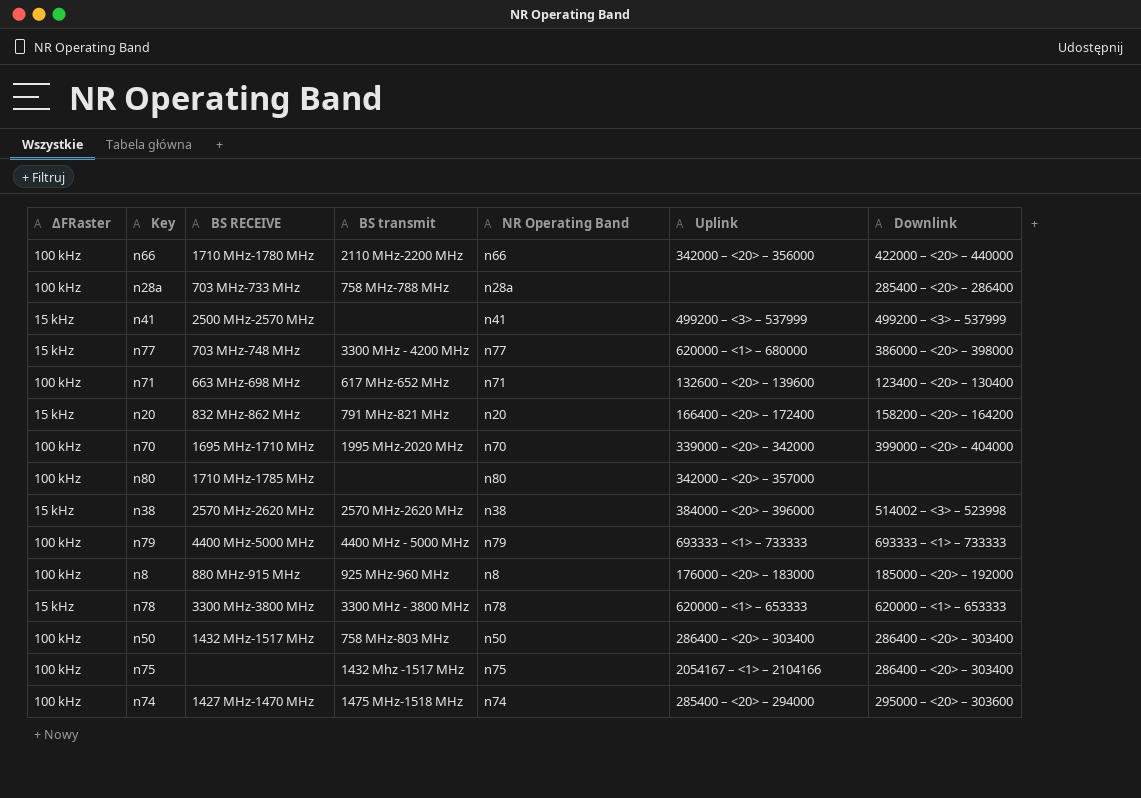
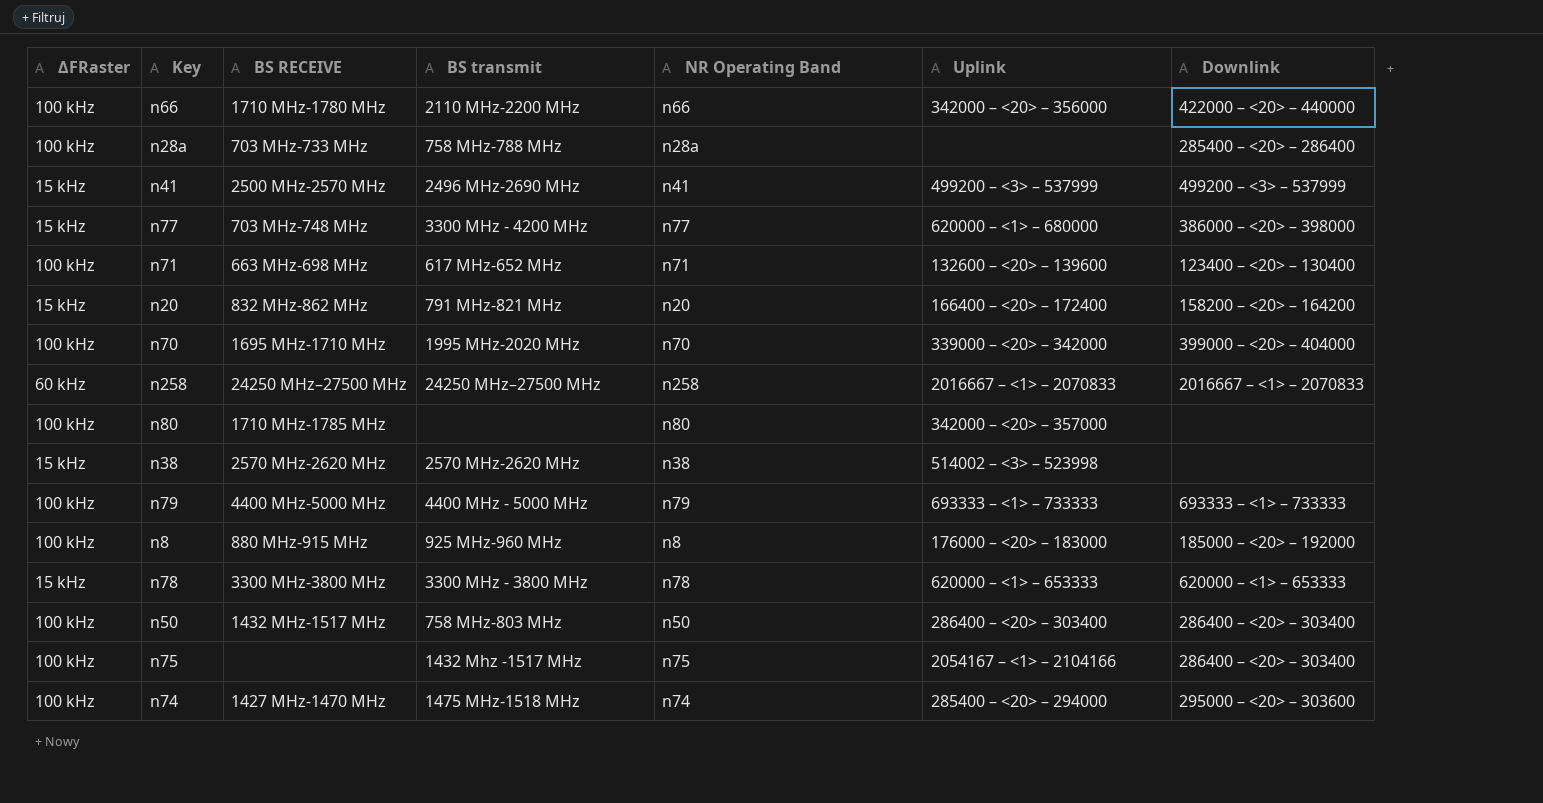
n41 | BS transmit: none -> 2496 MHz-2690 MHz
row n258: none -> 60 kHz | 24250 MHz–27500 MHz | 24250 MHz–27500 MHz | n258 | 2016667 – <1> – 2070833 | 2016667 – <1> – 2070833
n38 | Uplink: 384000 – <20> – 396000 -> 514002 – <3> – 523998
n38 | Downlink: 514002 – <3> – 523998 -> none

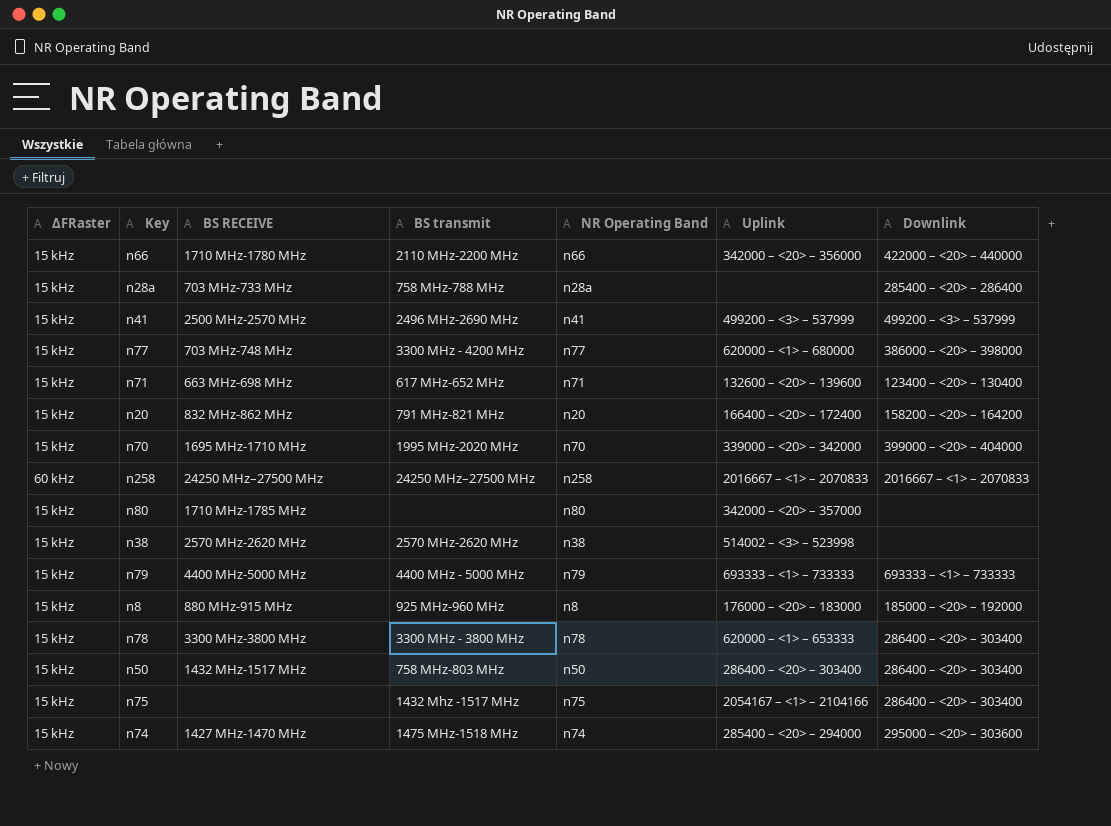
n66 | ΔFRaster: 100 kHz -> 15 kHz
n28a | ΔFRaster: 100 kHz -> 15 kHz
n71 | ΔFRaster: 100 kHz -> 15 kHz
n70 | ΔFRaster: 100 kHz -> 15 kHz
n80 | ΔFRaster: 100 kHz -> 15 kHz
n79 | ΔFRaster: 100 kHz -> 15 kHz
n8 | ΔFRaster: 100 kHz -> 15 kHz
n78 | Downlink: 620000 – <1> – 653333 -> 286400 – <20> – 303400
n50 | ΔFRaster: 100 kHz -> 15 kHz
n75 | ΔFRaster: 100 kHz -> 15 kHz
n74 | ΔFRaster: 100 kHz -> 15 kHz

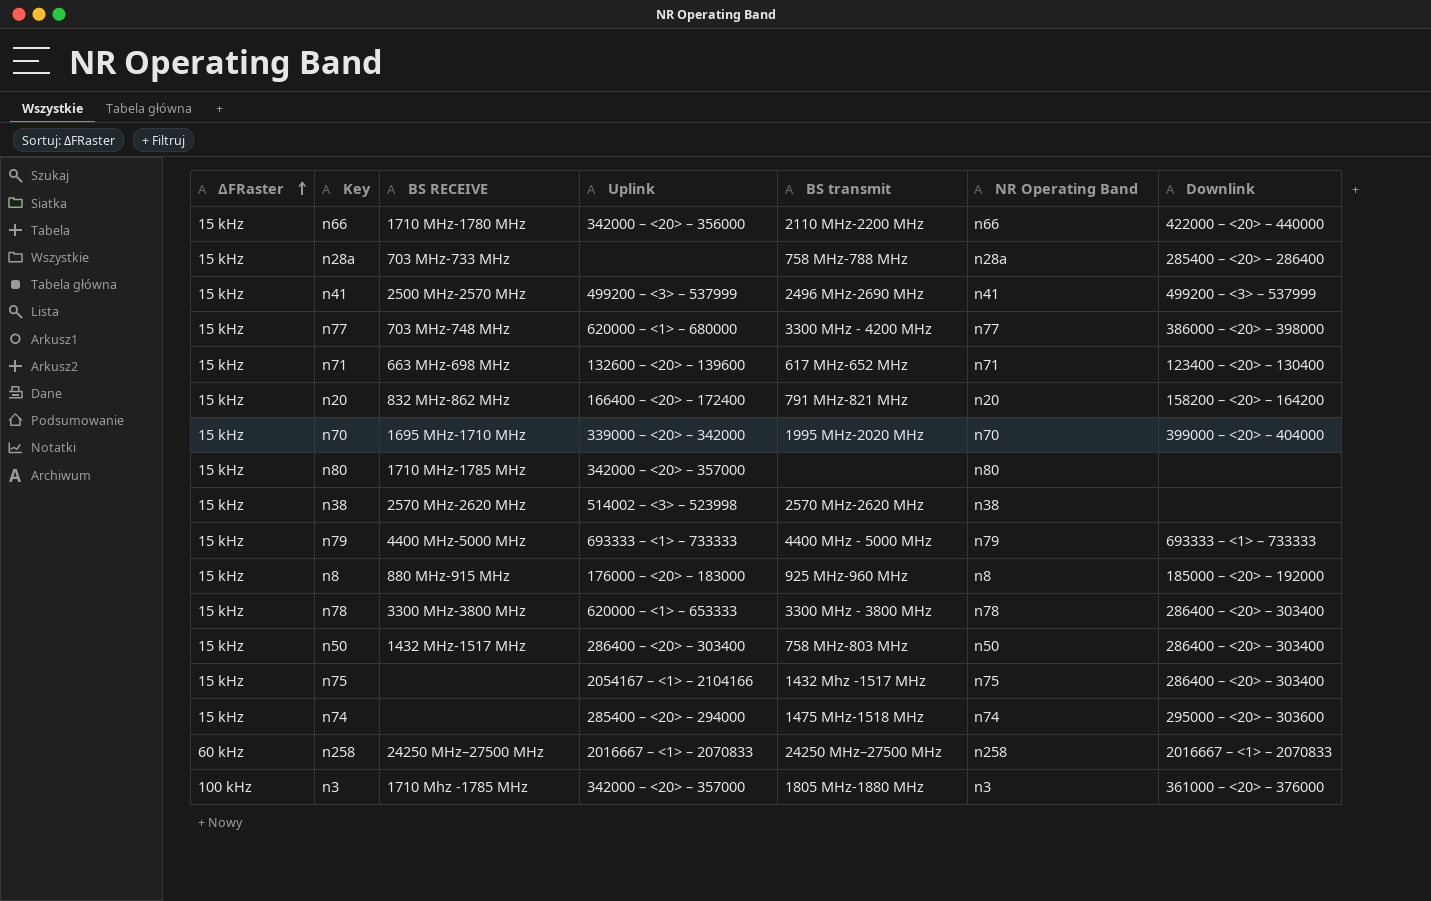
row order: none -> ΔFRaster ascending
column Uplink | position: 6 -> 4
n74 | BS RECEIVE: 1427 MHz-1470 MHz -> none
row n3: none -> 100 kHz | 1710 Mhz -1785 MHz | 342000 – <20> – 357000 | 1805 MHz-1880 MHz | n3 | 361000 – <20> – 376000

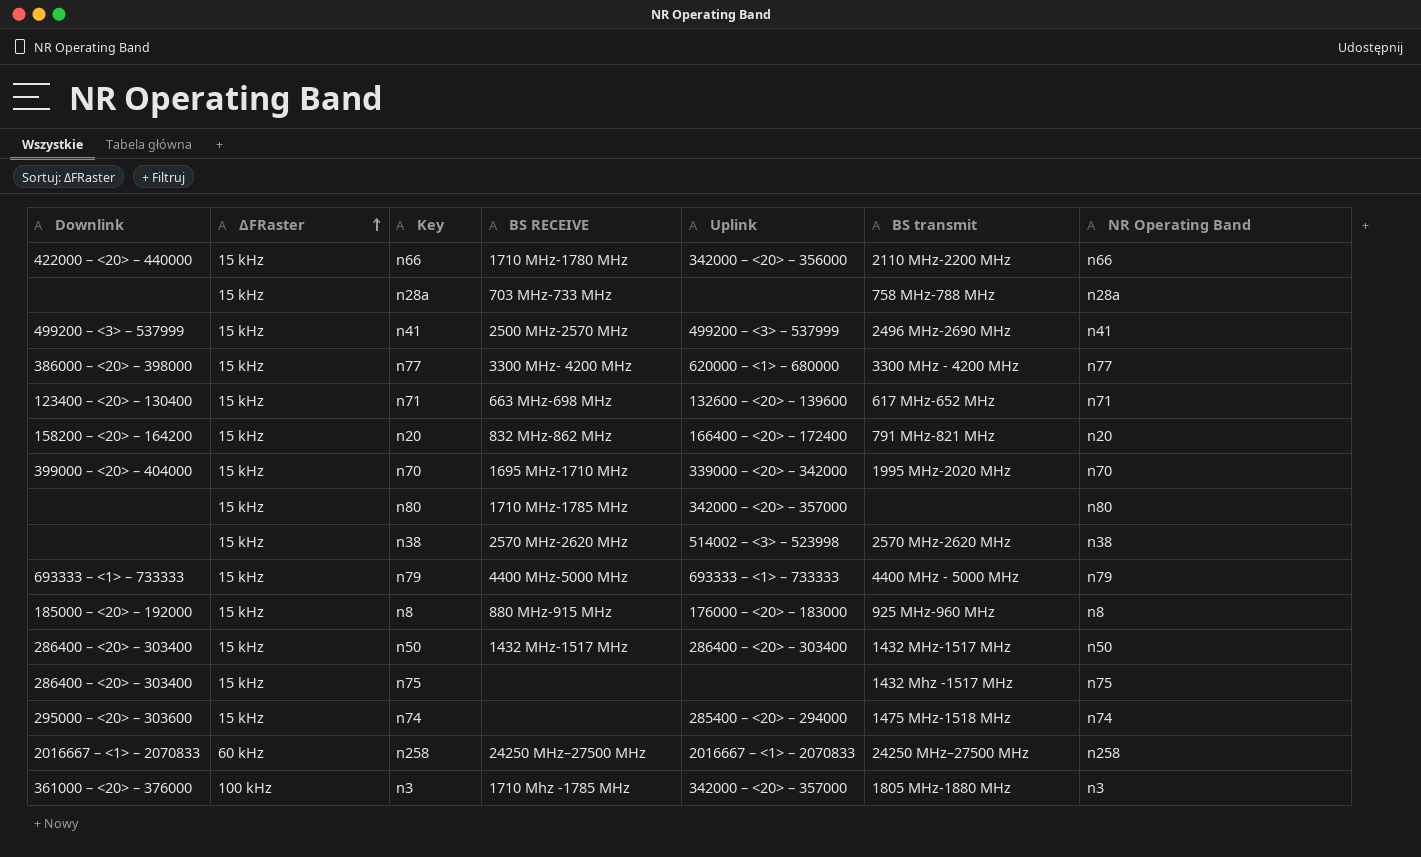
column Downlink | position: 7 -> 1
row n78: 15 kHz | 3300 MHz-3800 MHz | 620000 – <1> – 653333 | 3300 MHz - 3800 MHz | n78 | 286400 – <20> – 303400 -> none
n28a | Downlink: 285400 – <20> – 286400 -> none
n77 | BS RECEIVE: 703 MHz-748 MHz -> 3300 MHz- 4200 MHz
n50 | BS transmit: 758 MHz-803 MHz -> 1432 MHz-1517 MHz
n75 | Uplink: 2054167 – <1> – 2104166 -> none

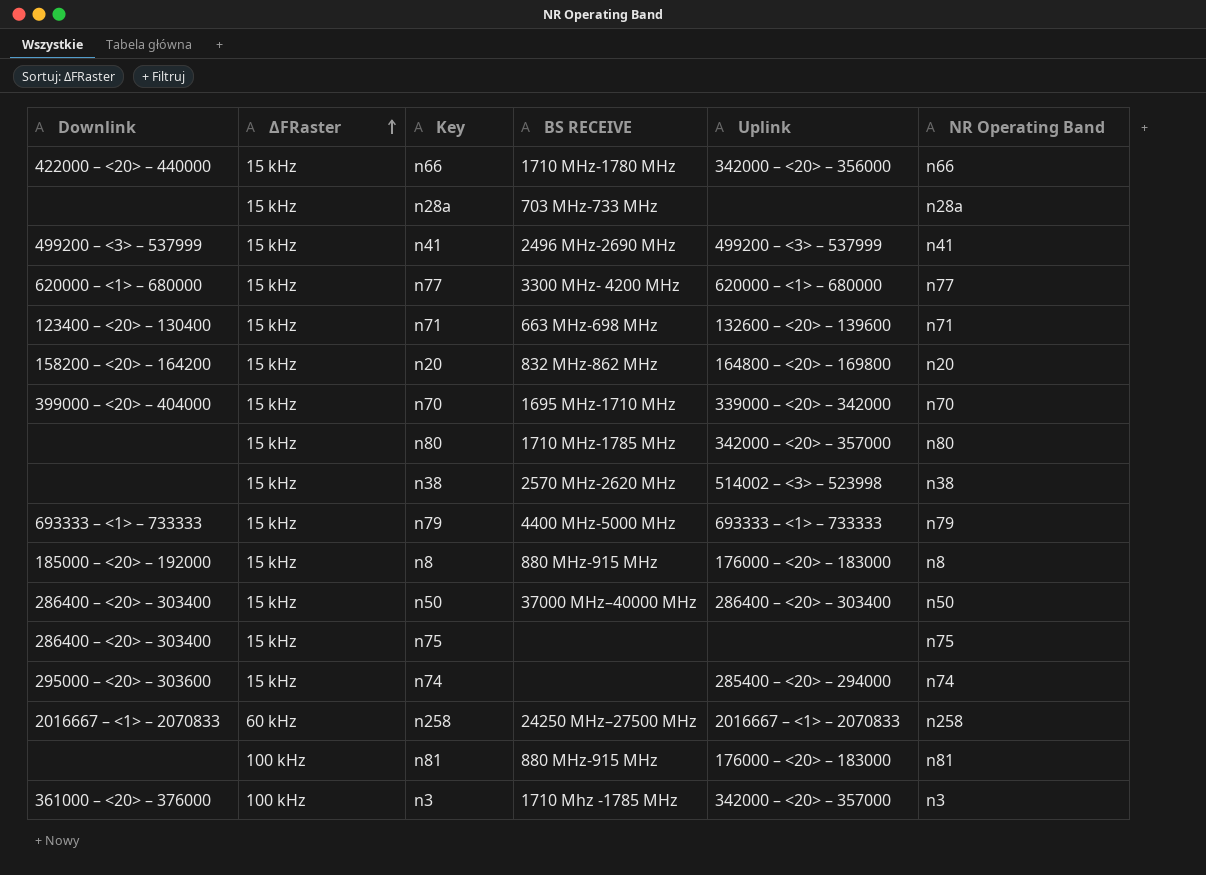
column BS transmit | position: 6 -> none
n41 | BS RECEIVE: 2500 MHz-2570 MHz -> 2496 MHz-2690 MHz
n77 | Downlink: 386000 – <20> – 398000 -> 620000 – <1> – 680000
n20 | Uplink: 166400 – <20> – 172400 -> 164800 – <20> – 169800
n50 | BS RECEIVE: 1432 MHz-1517 MHz -> 37000 MHz–40000 MHz
row n81: none -> none | 100 kHz | 880 MHz-915 MHz | 176000 – <20> – 183000 | n81

